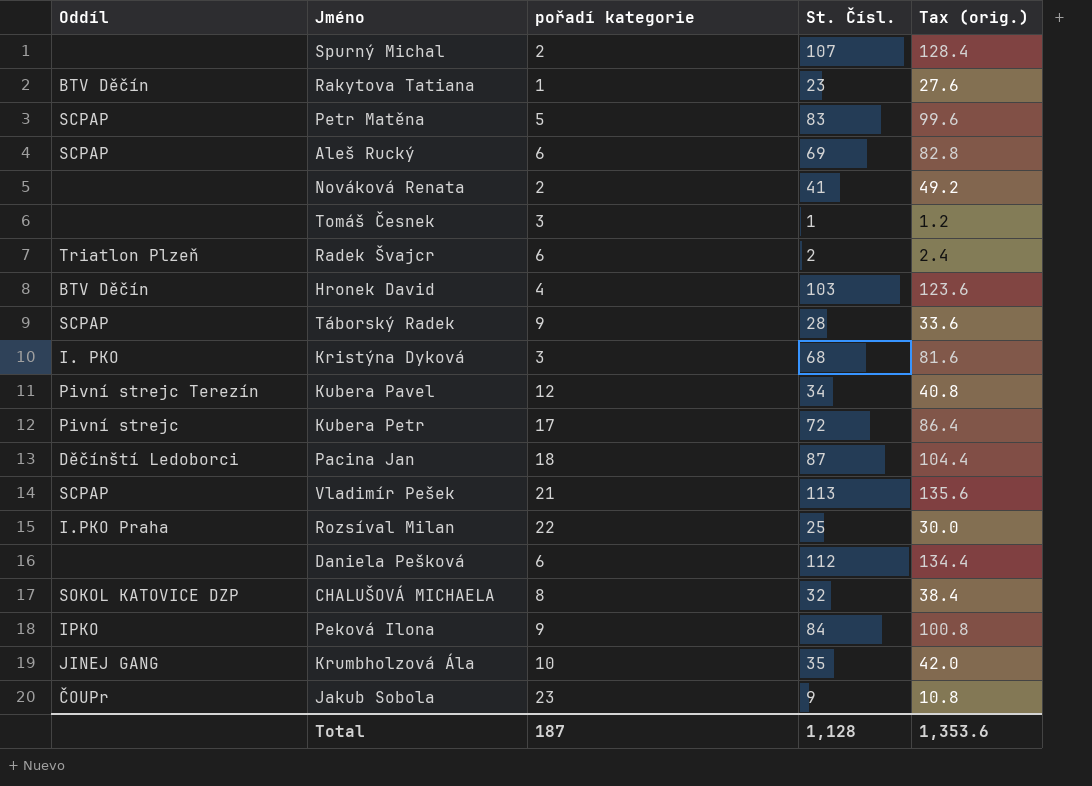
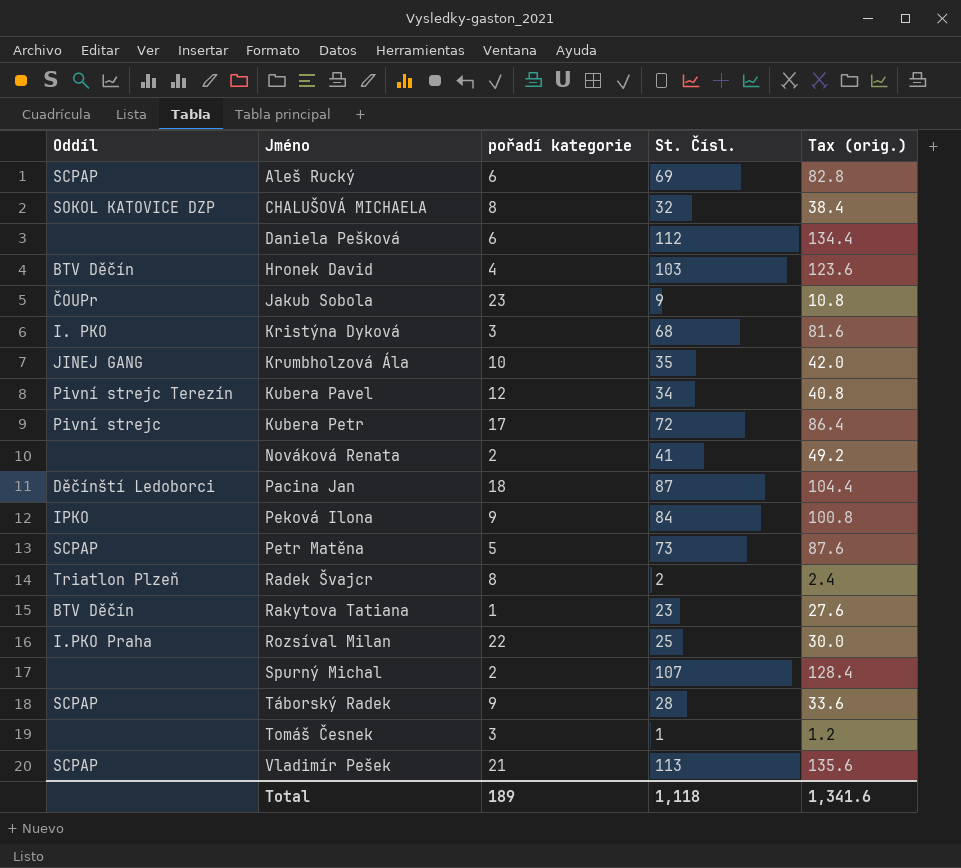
row order: none -> Jméno ascending
Petr Matěna | St. Čísl.: 83 -> 73
Petr Matěna | Tax (orig.): 99.6 -> 87.6
Radek Švajcr | pořadí kategorie: 6 -> 8
Total | pořadí kategorie: 187 -> 189
Total | St. Čísl.: 1,128 -> 1,118
Total | Tax (orig.): 1,353.6 -> 1,341.6

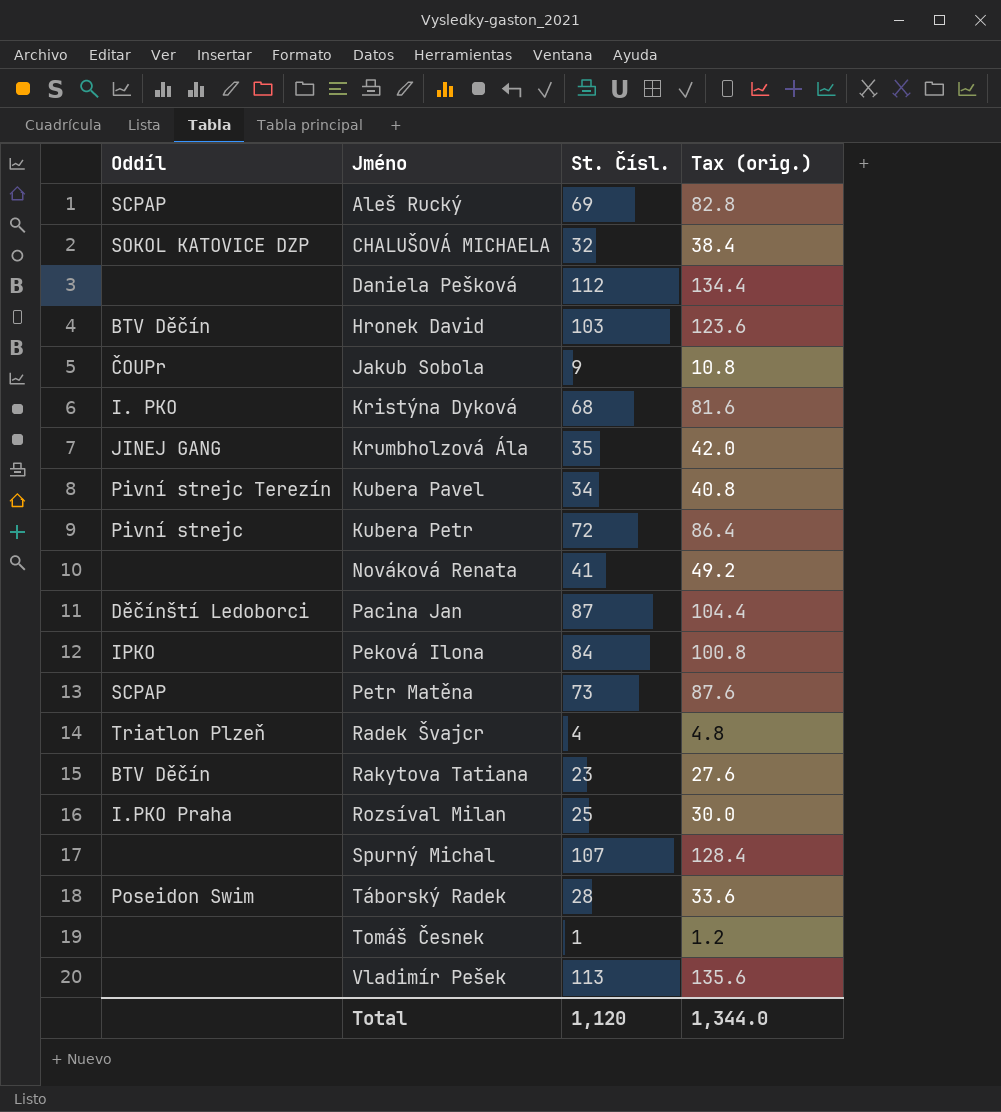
column pořadí kategorie | position: 3 -> none
Radek Švajcr | St. Čísl.: 2 -> 4
Radek Švajcr | Tax (orig.): 2.4 -> 4.8
Táborský Radek | Oddíl: SCPAP -> Poseidon Swim
Vladimír Pešek | Oddíl: SCPAP -> none
Total | St. Čísl.: 1,118 -> 1,120
Total | Tax (orig.): 1,341.6 -> 1,344.0

